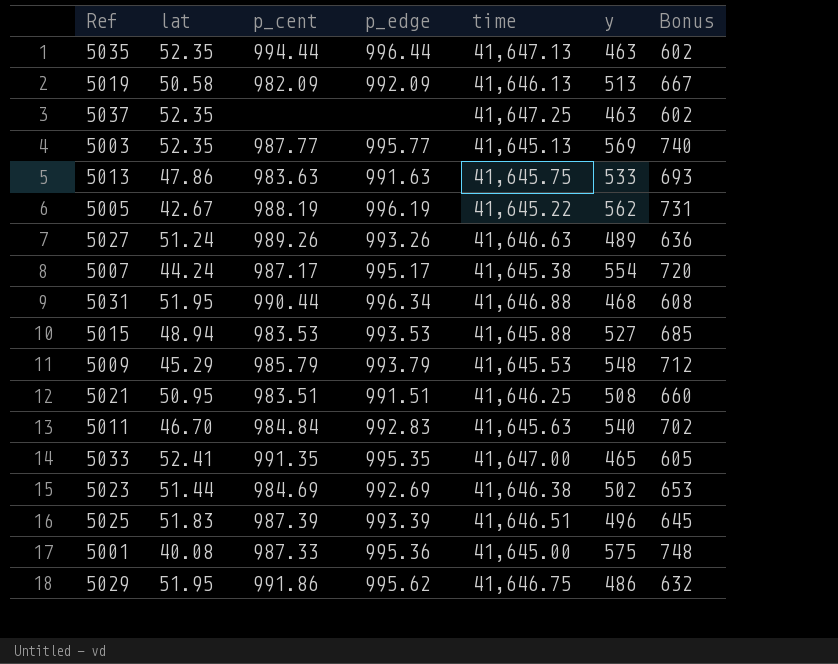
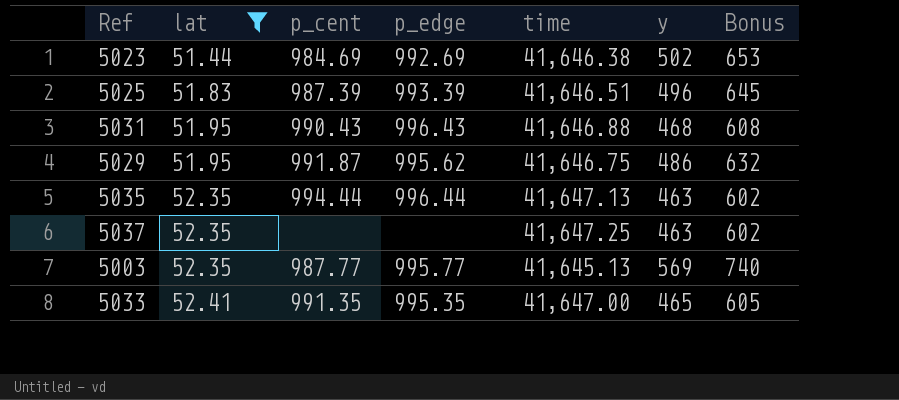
filter: none -> lat >= 51.44
row order: none -> lat ascending
5031 | p_cent: 990.44 -> 990.43
5031 | p_edge: 996.34 -> 996.43
5029 | p_cent: 991.86 -> 991.87

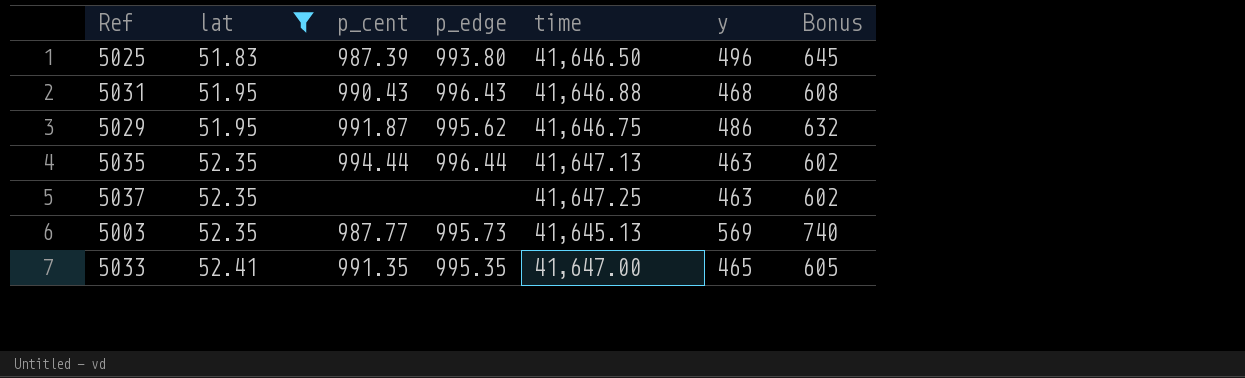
row 5023: 51.44 | 984.69 | 992.69 | 41,646.38 | 502 | 653 -> none
5025 | p_edge: 993.39 -> 993.80
5025 | time: 41,646.51 -> 41,646.50
5003 | p_edge: 995.77 -> 995.73

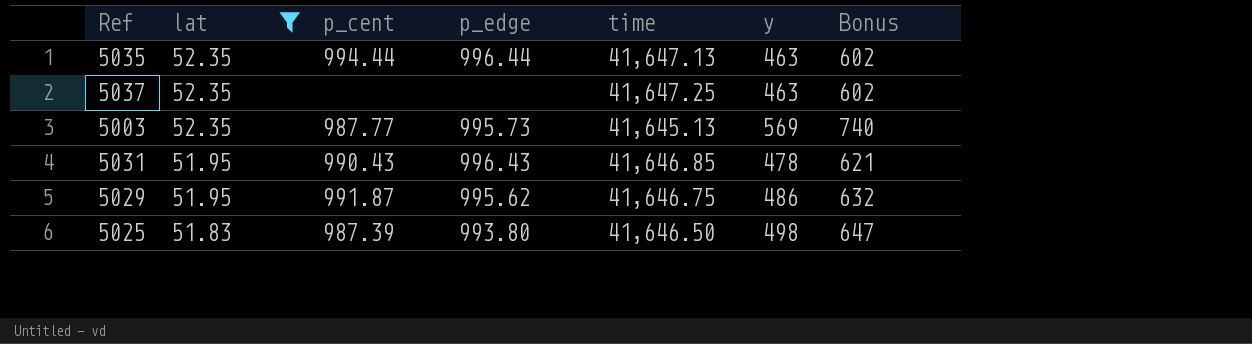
row order: lat ascending -> lat descending
row 5033: 52.41 | 991.35 | 995.35 | 41,647.00 | 465 | 605 -> none
5031 | time: 41,646.88 -> 41,646.85
5031 | y: 468 -> 478
5031 | Bonus: 608 -> 621
5025 | y: 496 -> 498
5025 | Bonus: 645 -> 647

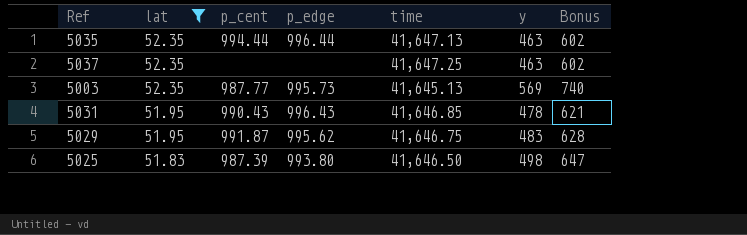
5029 | y: 486 -> 483
5029 | Bonus: 632 -> 628

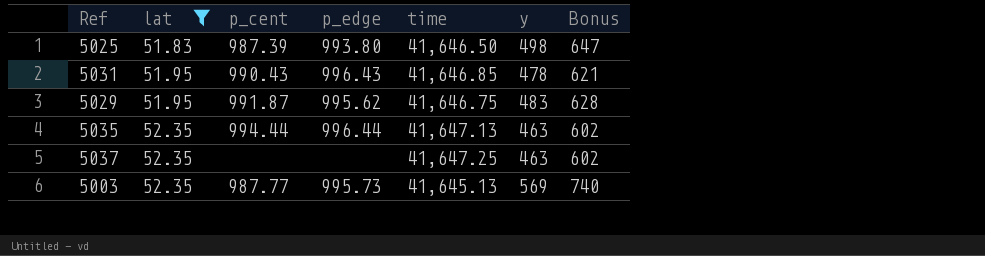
row order: lat descending -> lat ascending

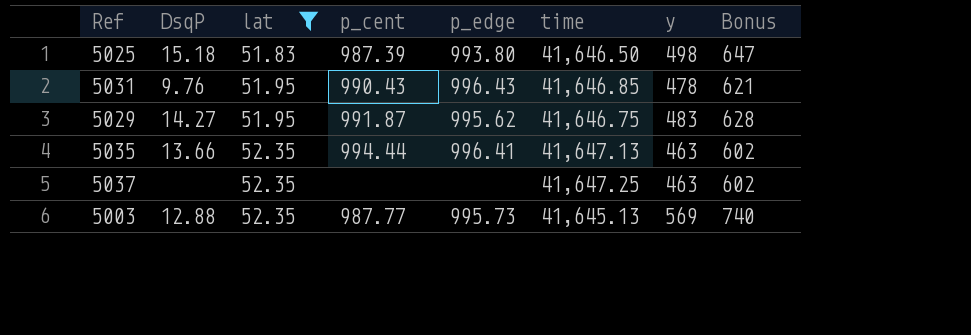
column DsqP | position: none -> 2
5035 | p_edge: 996.44 -> 996.41

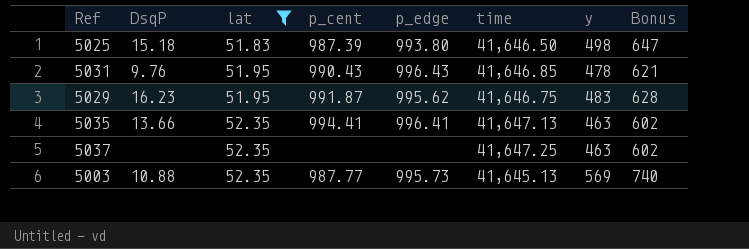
5029 | DsqP: 14.27 -> 16.23
5035 | p_cent: 994.44 -> 994.41
5003 | DsqP: 12.88 -> 10.88

